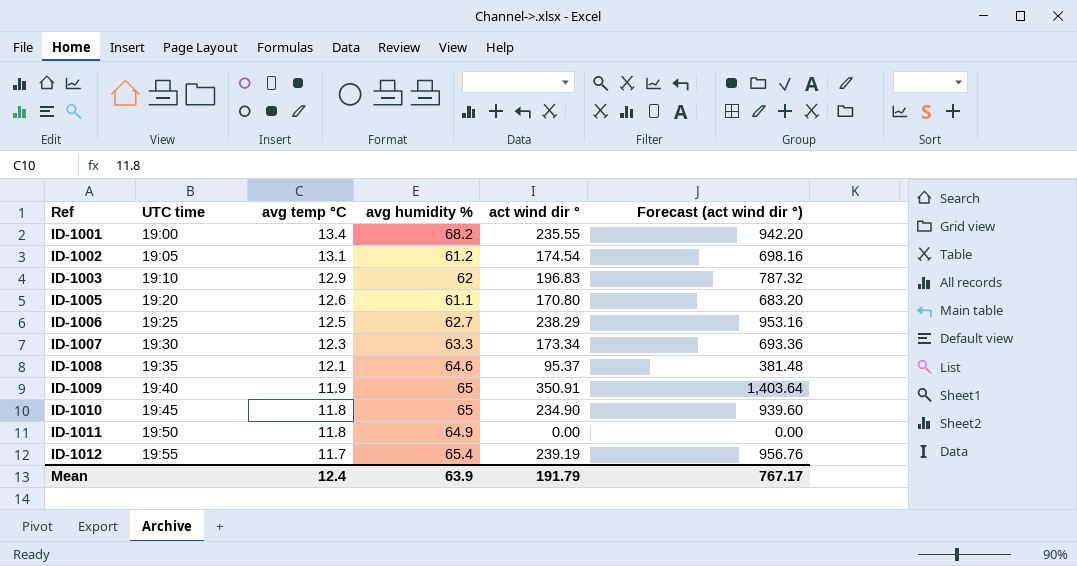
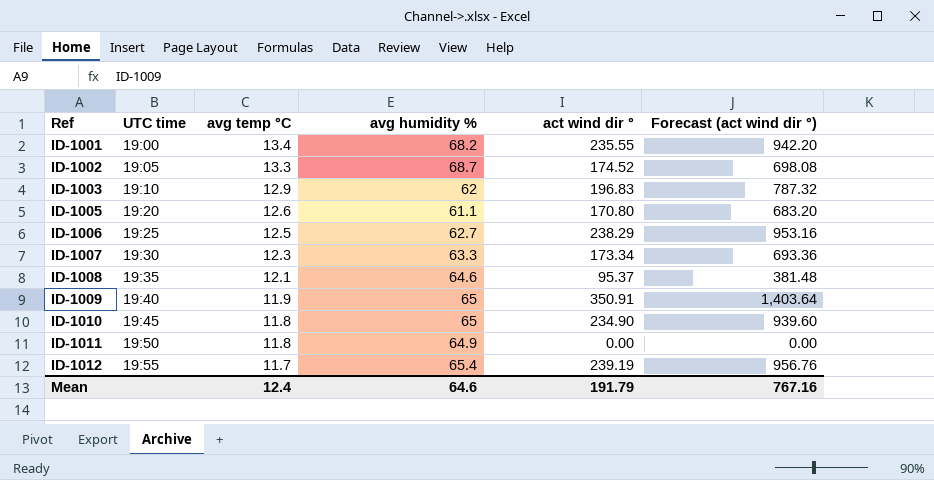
ID-1002 | avg temp °C: 13.1 -> 13.3
ID-1002 | avg humidity %: 61.2 -> 68.7
ID-1002 | act wind dir °: 174.54 -> 174.52
ID-1002 | Forecast (act wind dir °): 698.16 -> 698.08
Mean | avg humidity %: 63.9 -> 64.6
Mean | Forecast (act wind dir °): 767.17 -> 767.16

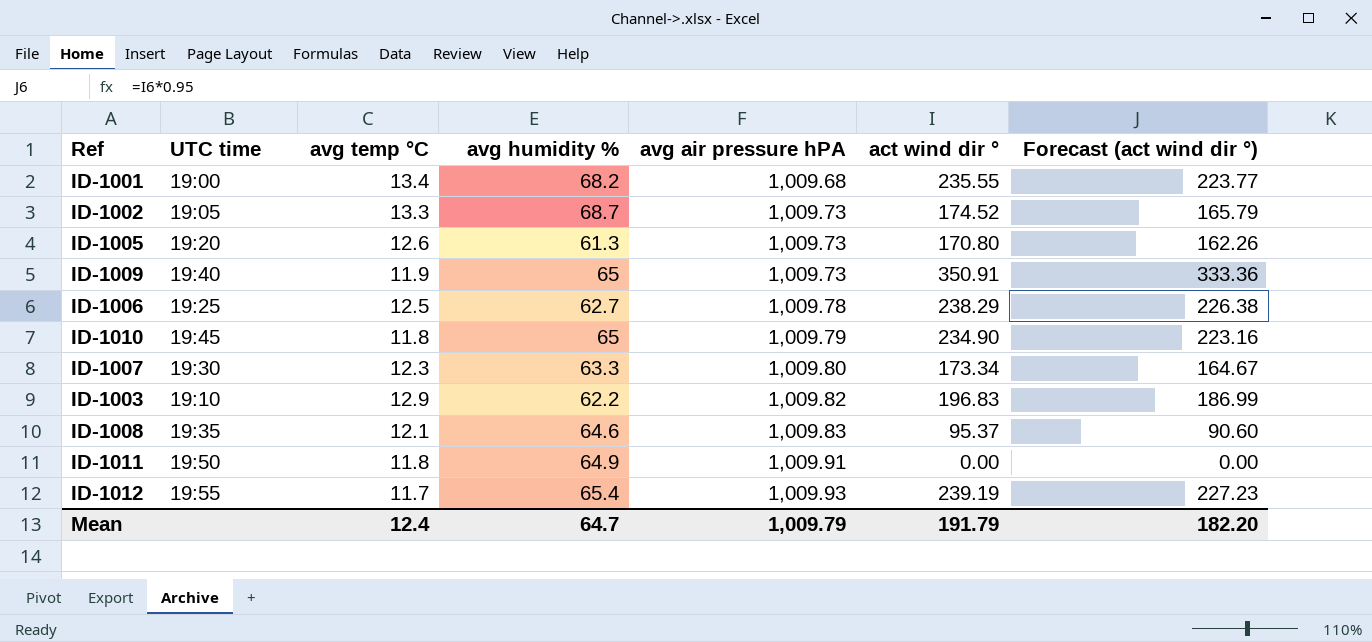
row order: Ref ascending -> avg air pressure hPA ascending
column avg air pressure hPA | position: none -> 5
column Forecast (act wind dir °) | formula: [act wind dir °] * 4 -> [act wind dir °] * 0.95
ID-1005 | avg humidity %: 61.1 -> 61.3
ID-1003 | avg humidity %: 62 -> 62.2
Mean | avg humidity %: 64.6 -> 64.7
Mean | Forecast (act wind dir °): 767.16 -> 182.20

